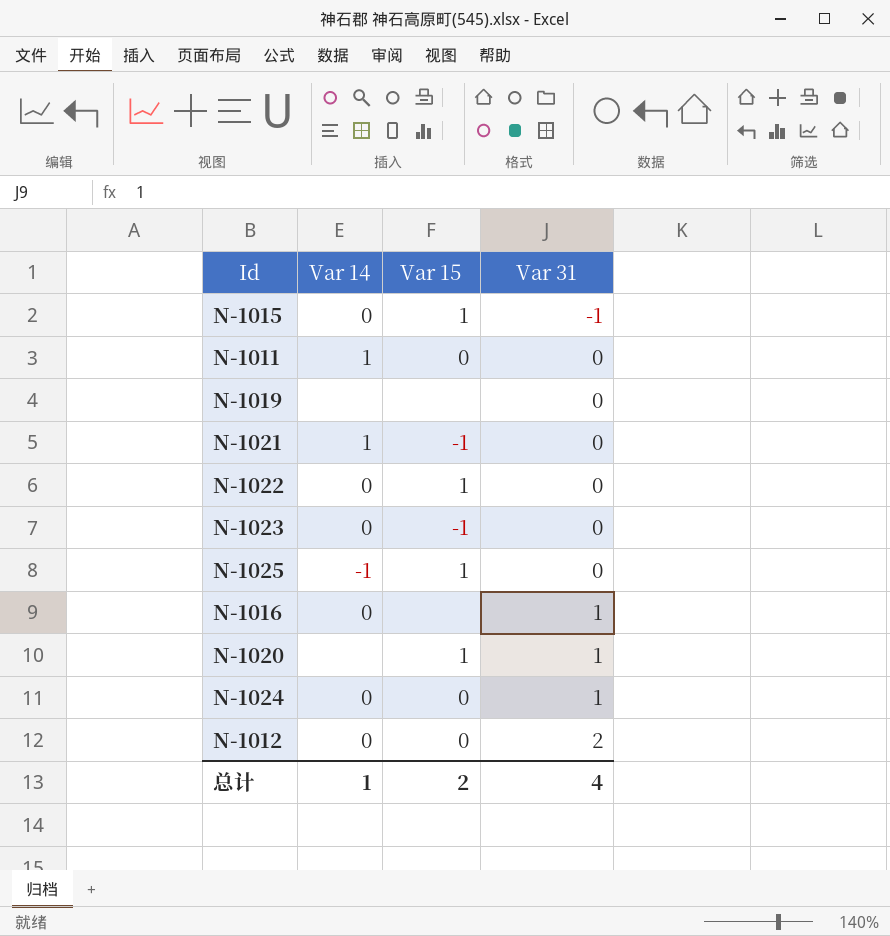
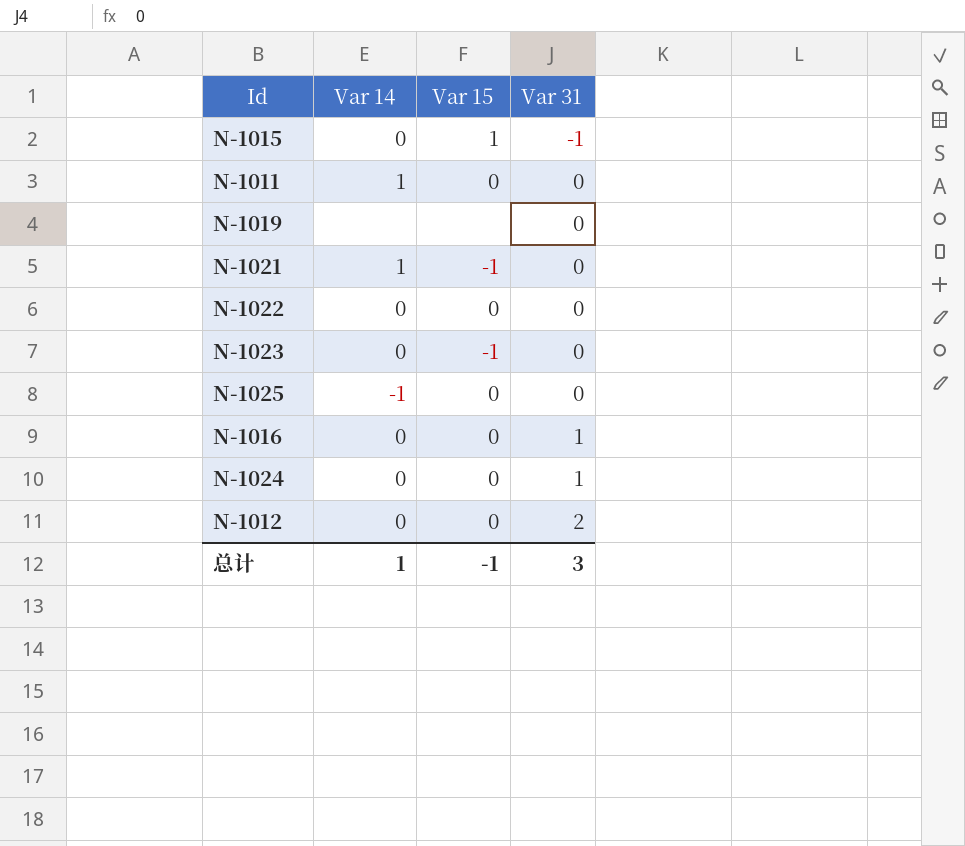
row N-1020: none | 1 | 1 -> none
N-1022 | Var 15: 1 -> 0
N-1025 | Var 15: 1 -> 0
N-1016 | Var 15: none -> 0
总计 | Var 15: 2 -> -1
总计 | Var 31: 4 -> 3

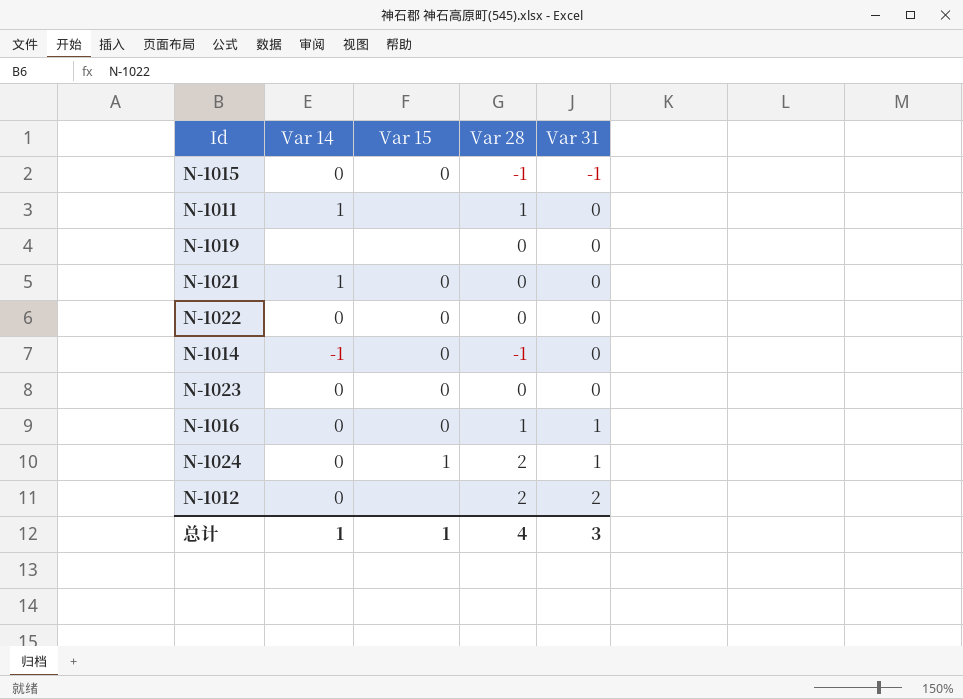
column Var 28 | position: none -> 4
row N-1025: -1 | 0 | 0 -> none
N-1015 | Var 15: 1 -> 0
N-1011 | Var 15: 0 -> none
N-1021 | Var 15: -1 -> 0
row N-1014: none -> -1 | 0 | -1 | 0
N-1023 | Var 15: -1 -> 0
N-1024 | Var 15: 0 -> 1
N-1012 | Var 15: 0 -> none
总计 | Var 15: -1 -> 1

